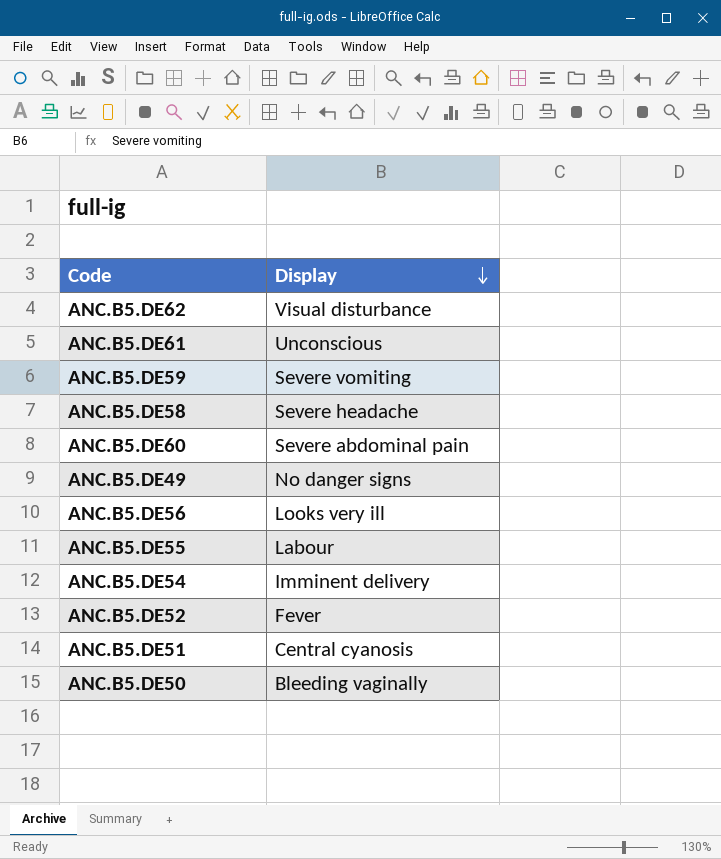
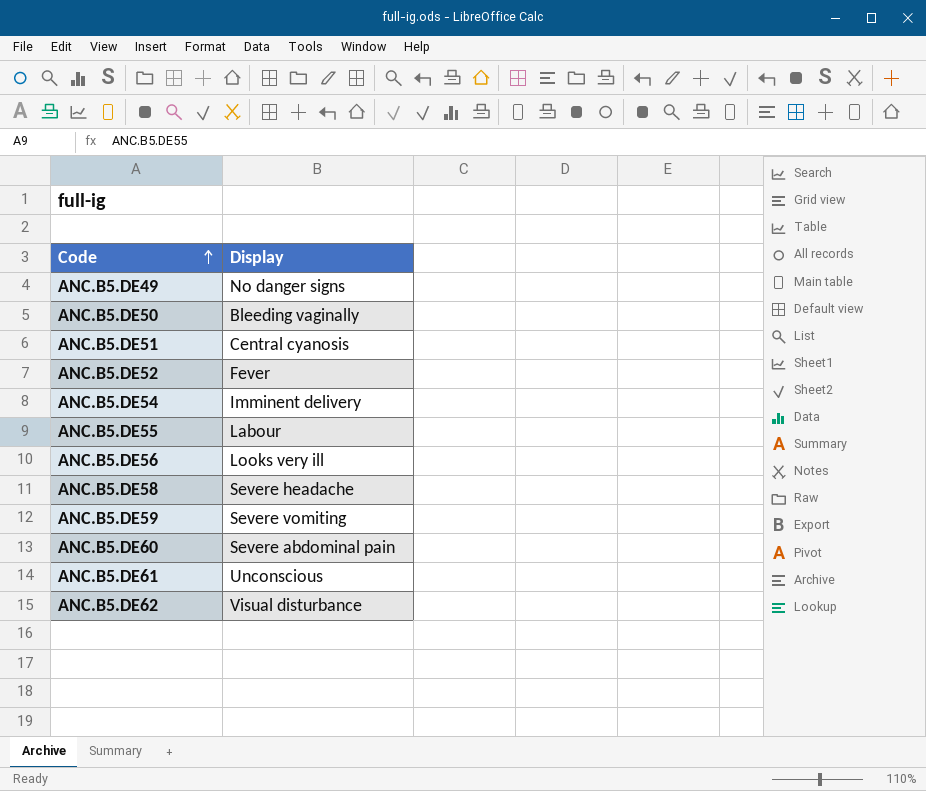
row order: Display descending -> Code ascending

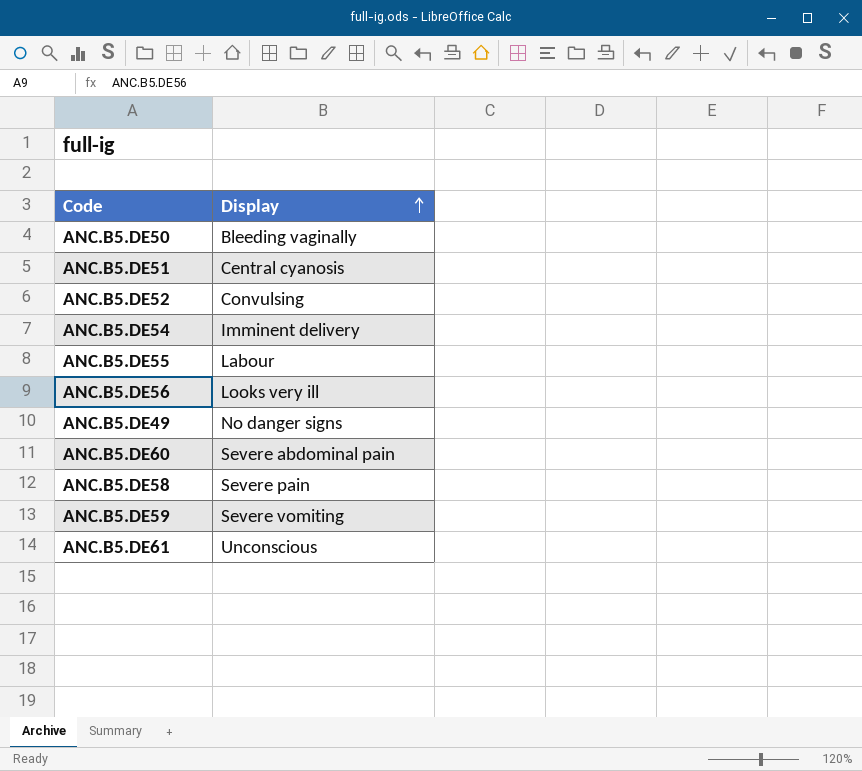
row order: Code ascending -> Display ascending
row ANC.B5.DE62: Visual disturbance -> none
ANC.B5.DE52 | Display: Fever -> Convulsing
ANC.B5.DE58 | Display: Severe headache -> Severe pain

